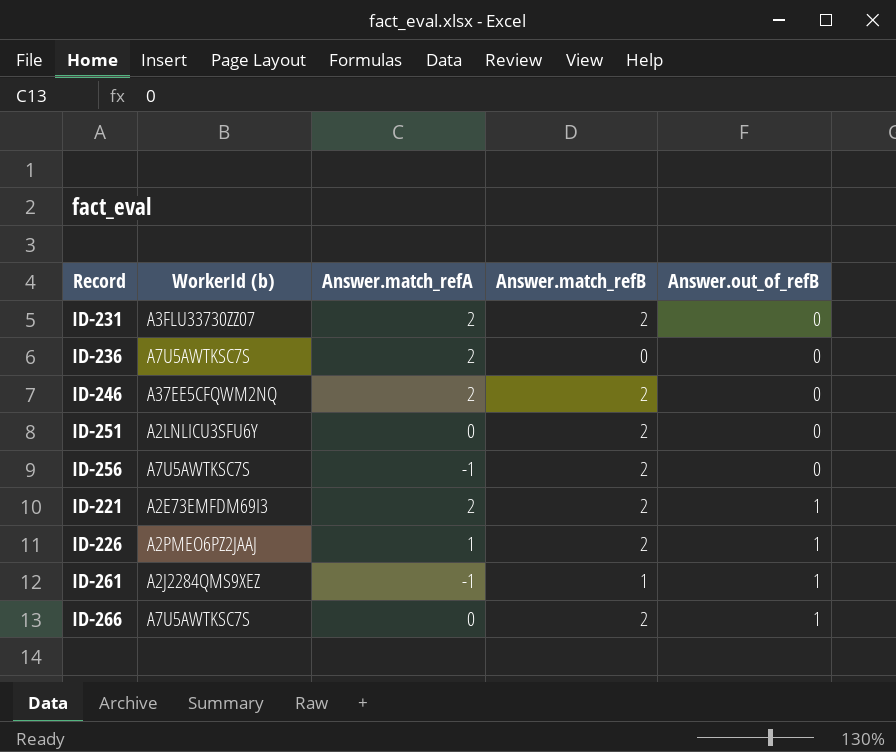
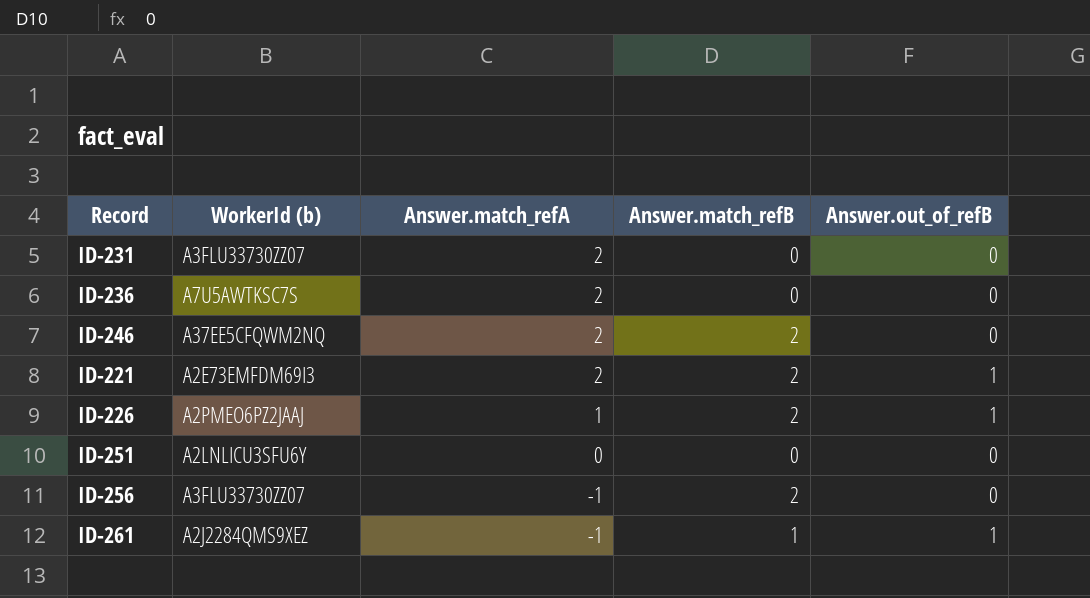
row order: Answer.out_of_refB ascending -> Answer.match_refA descending
row ID-266: A7U5AWTKSC7S | 0 | 2 | 1 -> none
ID-231 | Answer.match_refB: 2 -> 0
ID-251 | Answer.match_refB: 2 -> 0
ID-256 | WorkerId (b): A7U5AWTKSC7S -> A3FLU33730ZZ07

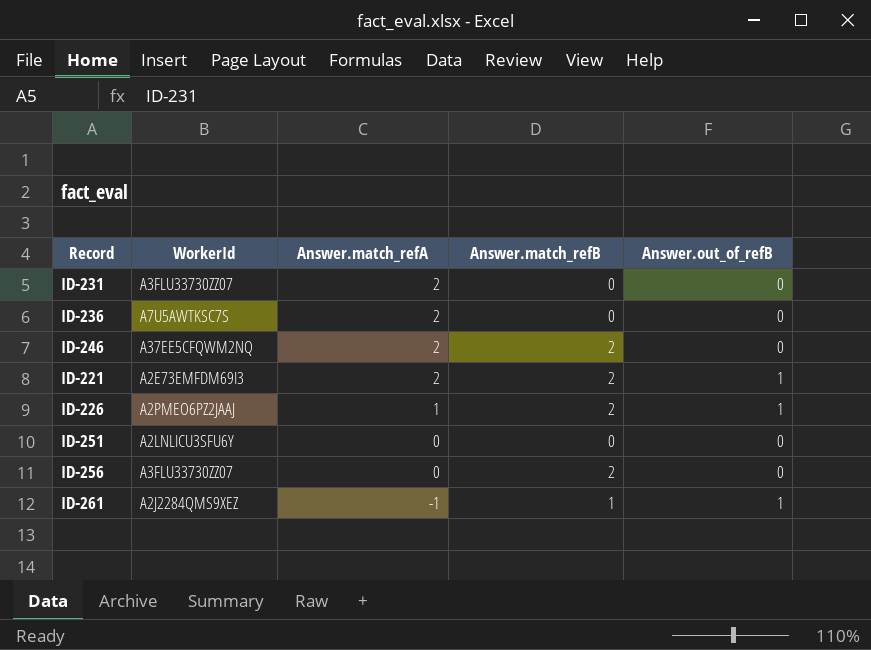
column name: WorkerId (b) -> WorkerId
ID-256 | Answer.match_refA: -1 -> 0

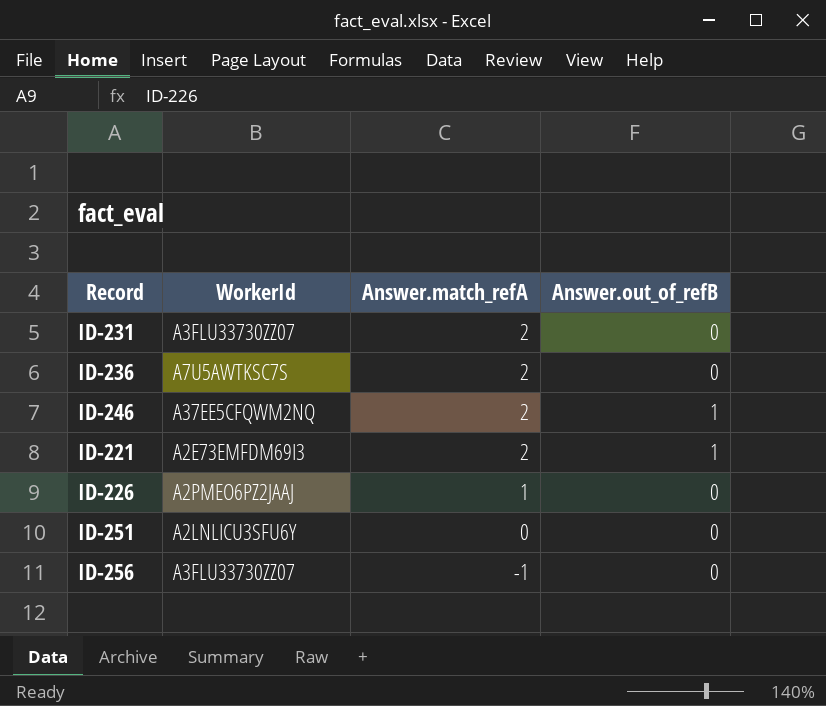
column Answer.match_refB | position: 4 -> none
row ID-261: A2J2284QMS9XEZ | -1 | 1 | 1 -> none
ID-246 | Answer.out_of_refB: 0 -> 1
ID-226 | Answer.out_of_refB: 1 -> 0
ID-256 | Answer.match_refA: 0 -> -1

